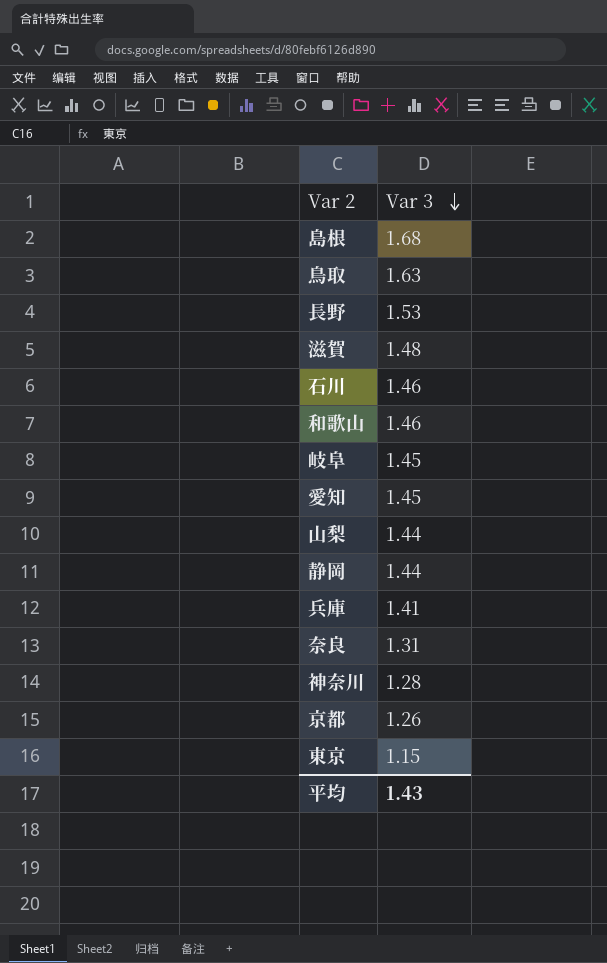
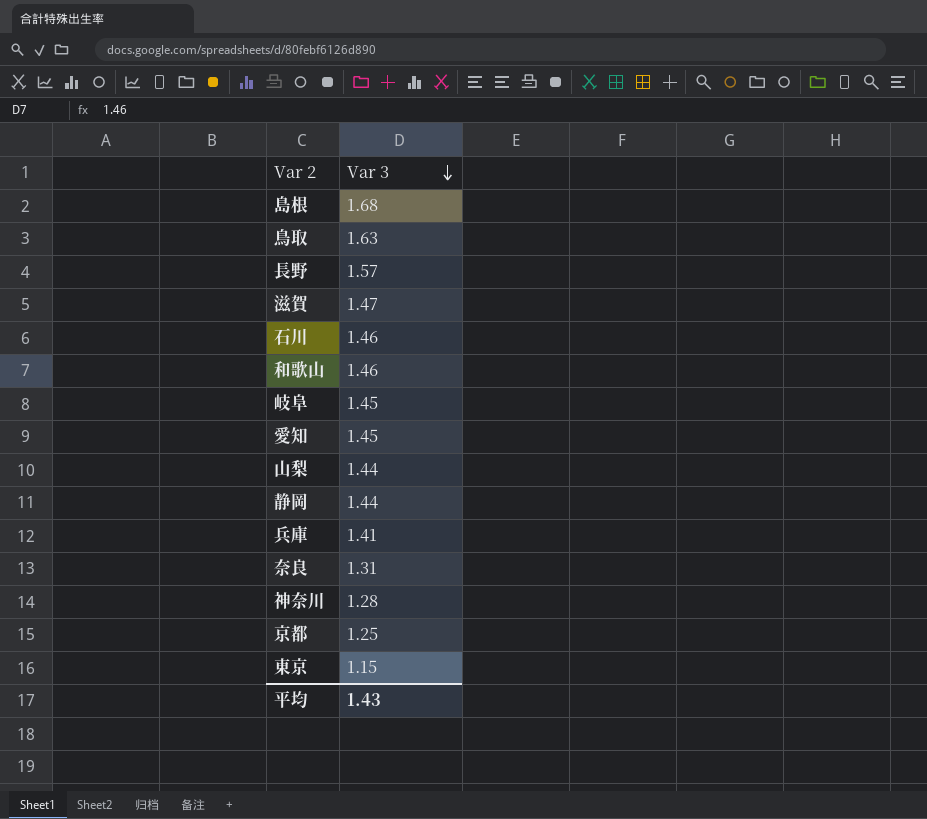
長野 | Var 3: 1.53 -> 1.57
滋賀 | Var 3: 1.48 -> 1.47
京都 | Var 3: 1.26 -> 1.25

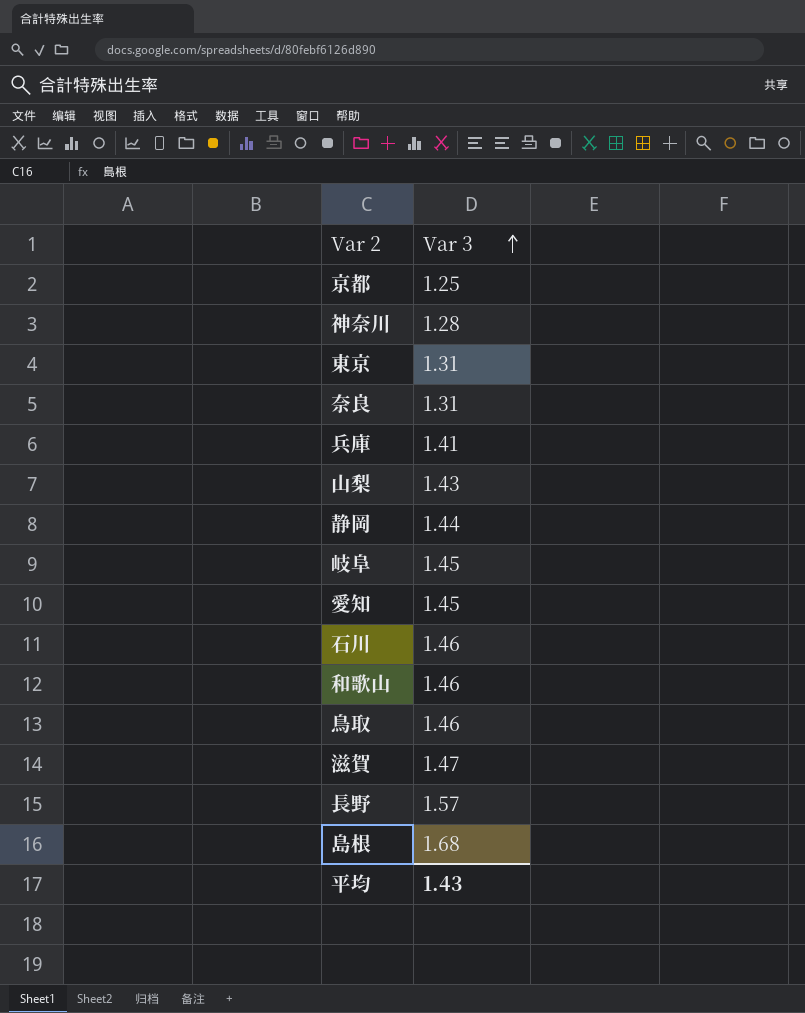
row order: Var 3 descending -> Var 3 ascending
東京 | Var 3: 1.15 -> 1.31
山梨 | Var 3: 1.44 -> 1.43
鳥取 | Var 3: 1.63 -> 1.46

